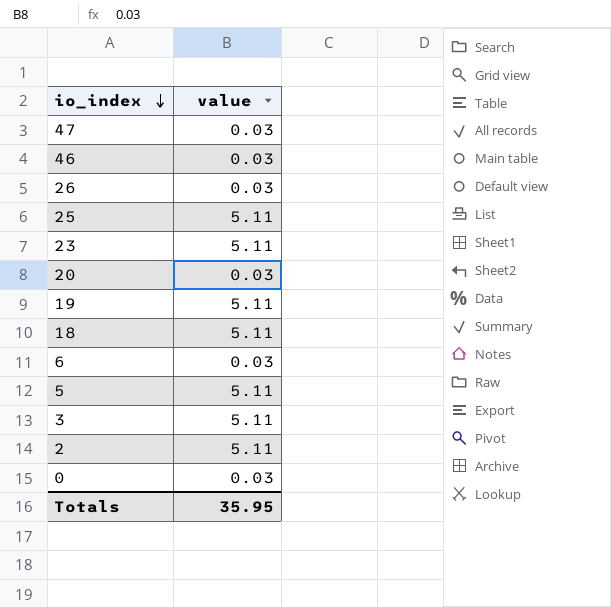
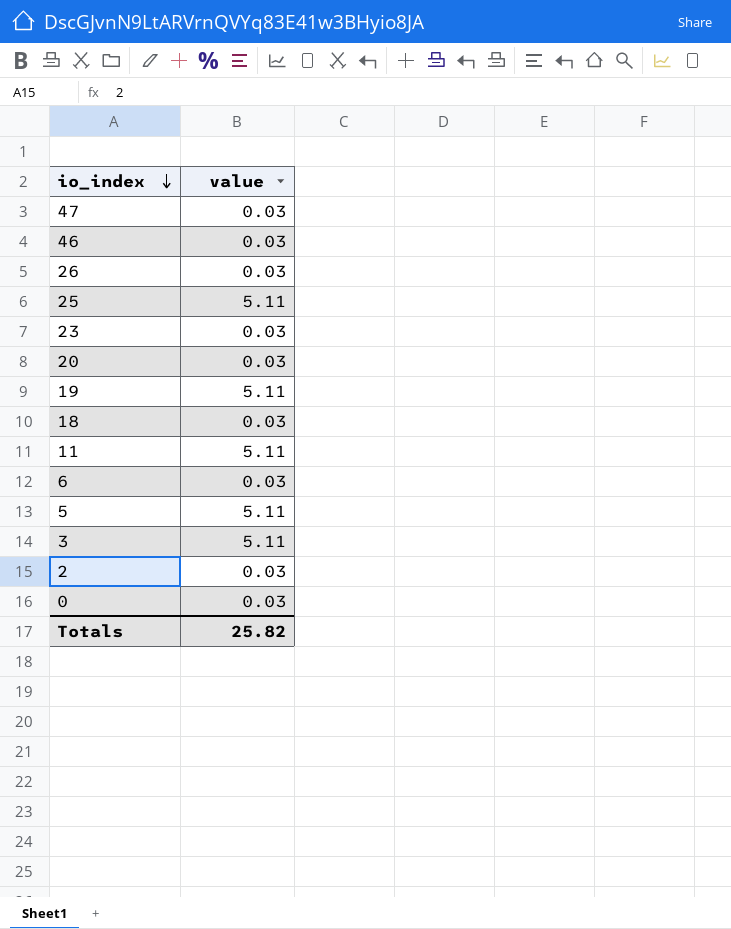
23 | value: 5.11 -> 0.03
18 | value: 5.11 -> 0.03
row 11: none -> 5.11
2 | value: 5.11 -> 0.03
Totals | value: 35.95 -> 25.82

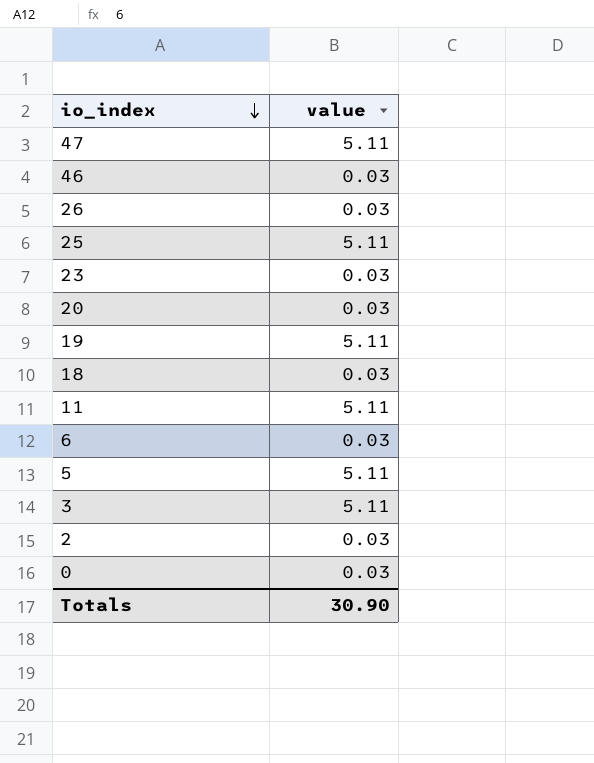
47 | value: 0.03 -> 5.11
Totals | value: 25.82 -> 30.90

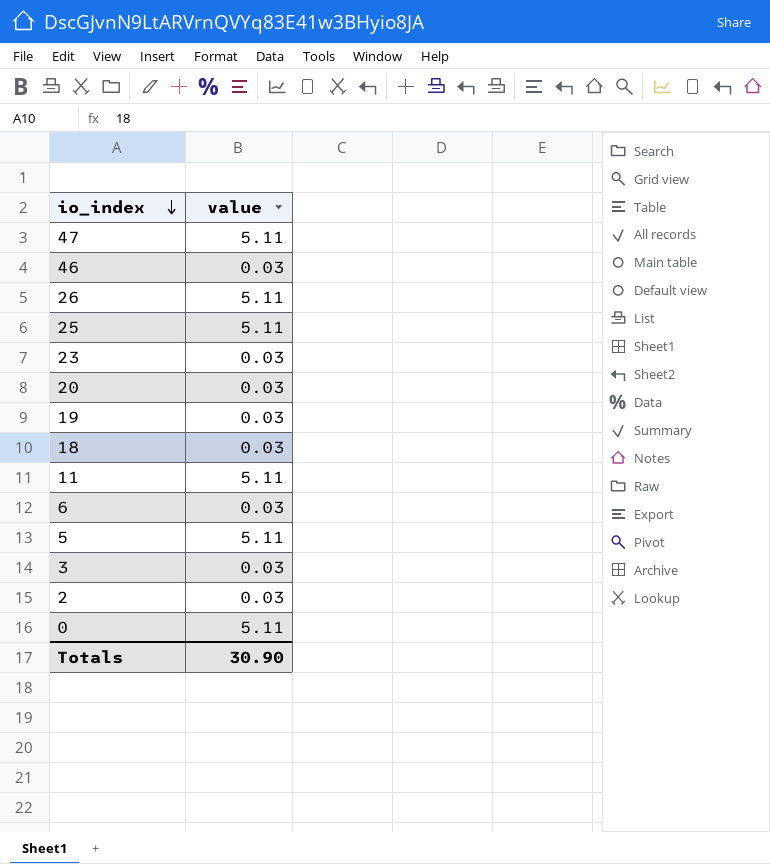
26 | value: 0.03 -> 5.11
19 | value: 5.11 -> 0.03
3 | value: 5.11 -> 0.03
0 | value: 0.03 -> 5.11

